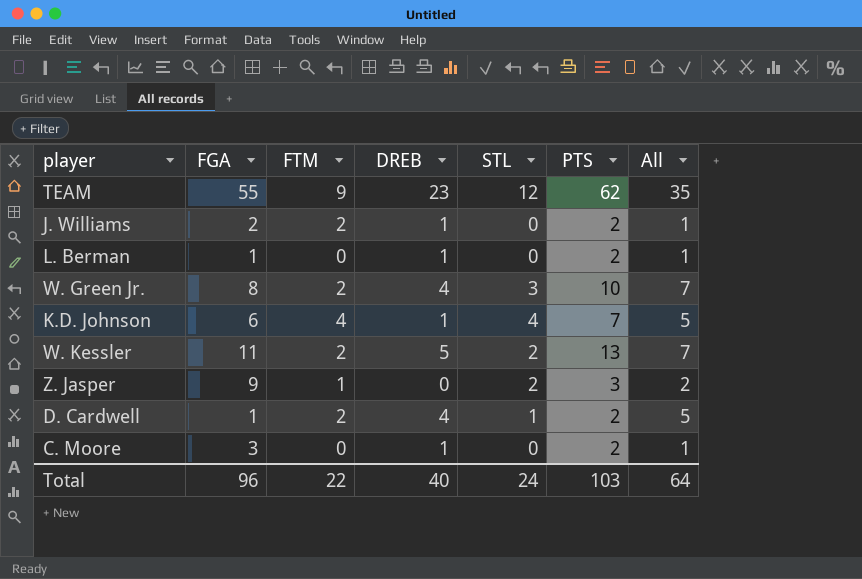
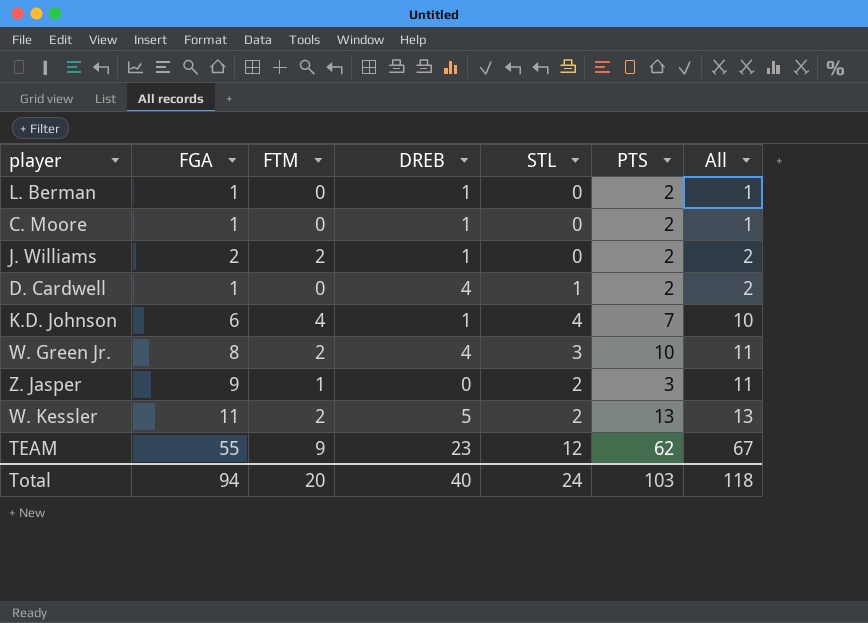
row order: none -> All ascending
column All | formula: [DREB] + [STL] -> [FGA] + [STL]
C. Moore | FGA: 3 -> 1
D. Cardwell | FTM: 2 -> 0
Total | FGA: 96 -> 94
Total | FTM: 22 -> 20
Total | All: 64 -> 118

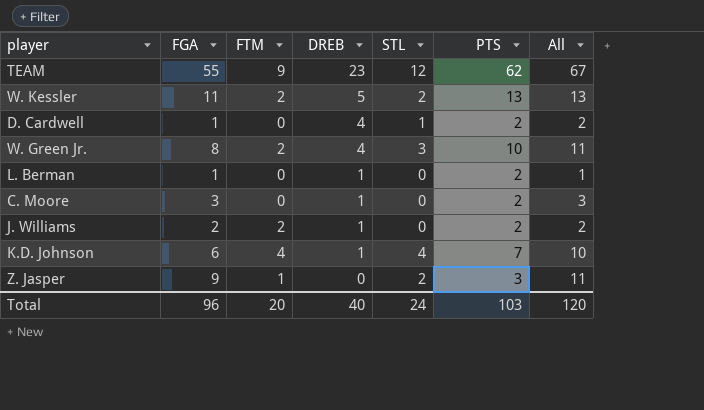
row order: All ascending -> DREB descending
C. Moore | FGA: 1 -> 3
C. Moore | All: 1 -> 3
Total | FGA: 94 -> 96
Total | All: 118 -> 120

